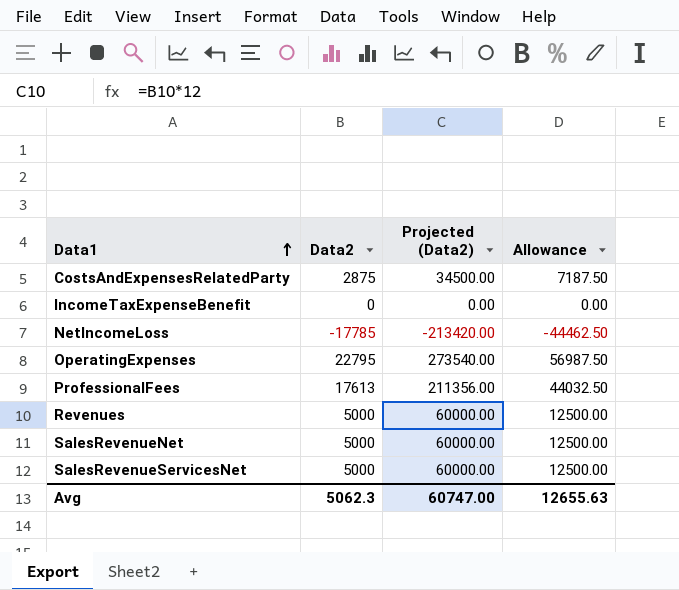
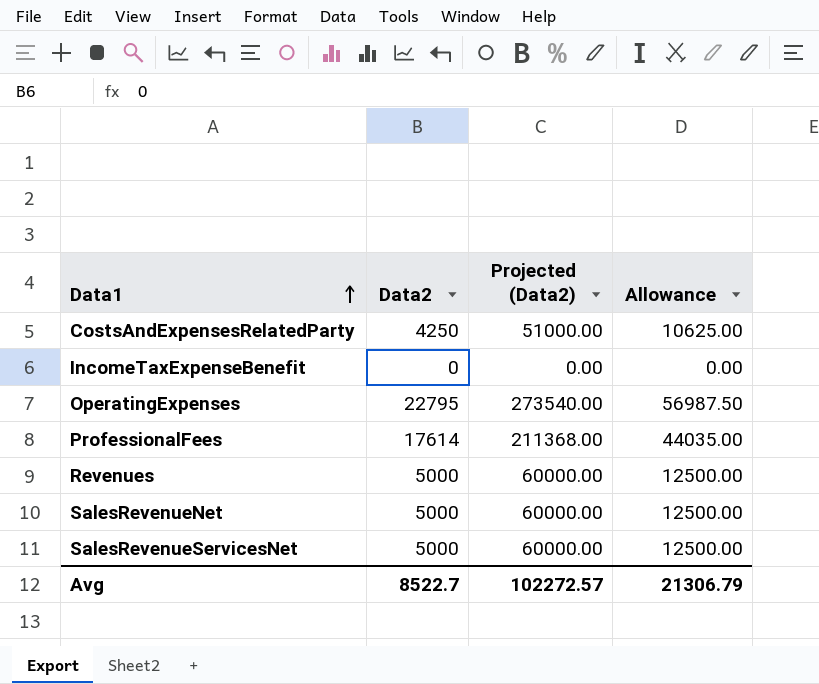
row NetIncomeLoss: -17785 | -213420.00 | -44462.50 -> none
CostsAndExpensesRelatedParty | Data2: 2875 -> 4250
CostsAndExpensesRelatedParty | Projected (Data2): 34500.00 -> 51000.00
CostsAndExpensesRelatedParty | Allowance: 7187.50 -> 10625.00
ProfessionalFees | Data2: 17613 -> 17614
ProfessionalFees | Projected (Data2): 211356.00 -> 211368.00
ProfessionalFees | Allowance: 44032.50 -> 44035.00
Avg | Data2: 5062.3 -> 8522.7
Avg | Projected (Data2): 60747.00 -> 102272.57
Avg | Allowance: 12655.63 -> 21306.79

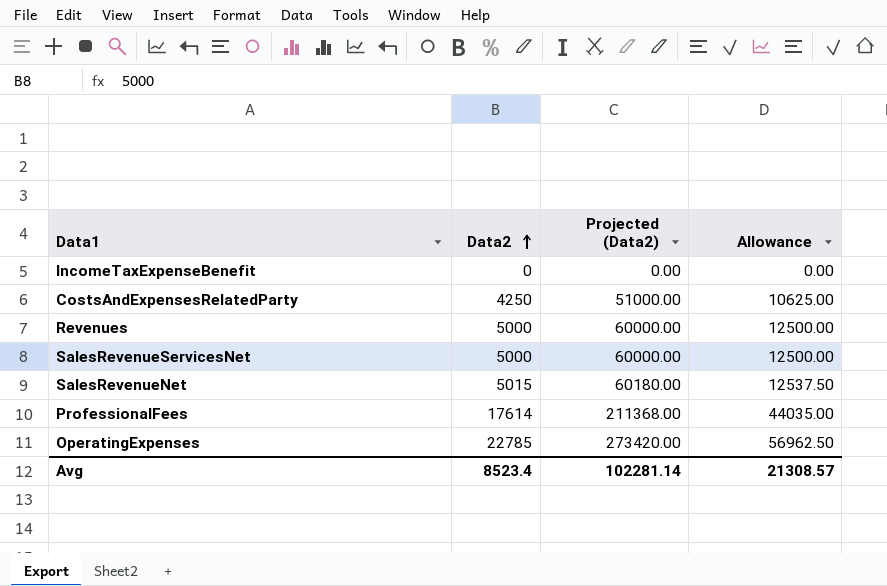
row order: Data1 ascending -> Data2 ascending
SalesRevenueNet | Data2: 5000 -> 5015
SalesRevenueNet | Projected (Data2): 60000.00 -> 60180.00
SalesRevenueNet | Allowance: 12500.00 -> 12537.50
OperatingExpenses | Data2: 22795 -> 22785
OperatingExpenses | Projected (Data2): 273540.00 -> 273420.00
OperatingExpenses | Allowance: 56987.50 -> 56962.50
Avg | Data2: 8522.7 -> 8523.4
Avg | Projected (Data2): 102272.57 -> 102281.14
Avg | Allowance: 21306.79 -> 21308.57

